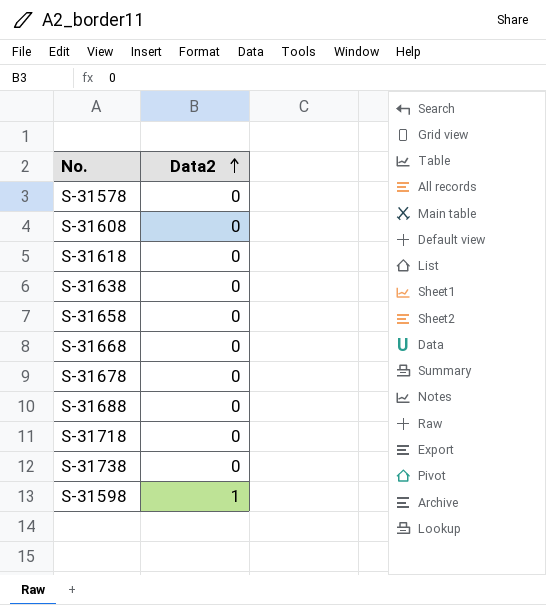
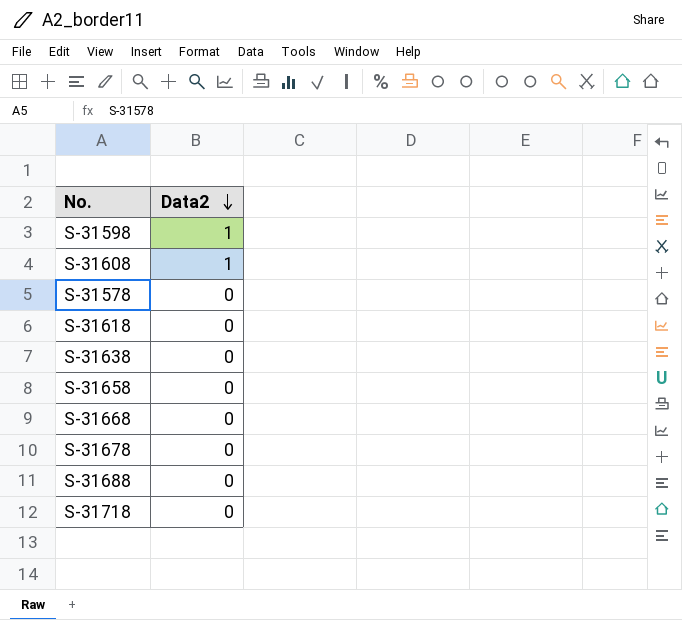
row order: Data2 ascending -> Data2 descending
row S-31738: 0 -> none
S-31608 | Data2: 0 -> 1

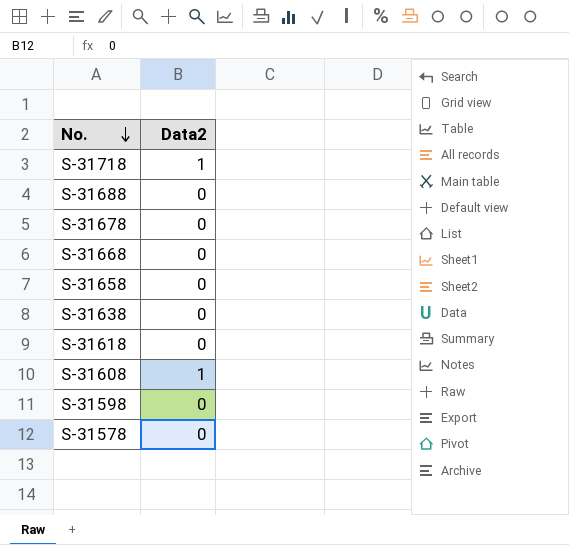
row order: Data2 descending -> No. descending
S-31718 | Data2: 0 -> 1
S-31598 | Data2: 1 -> 0

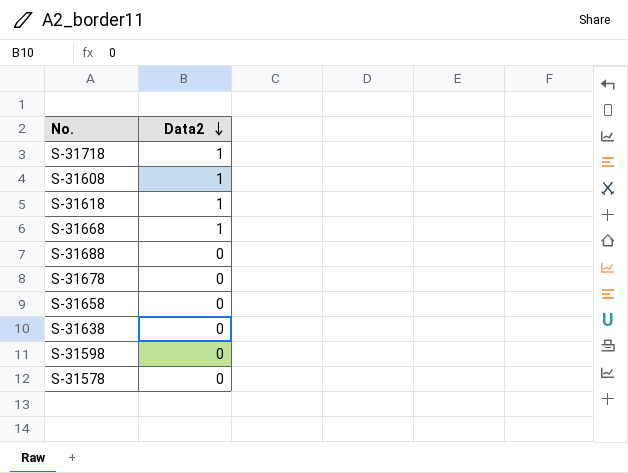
row order: No. descending -> Data2 descending
S-31618 | Data2: 0 -> 1
S-31668 | Data2: 0 -> 1

